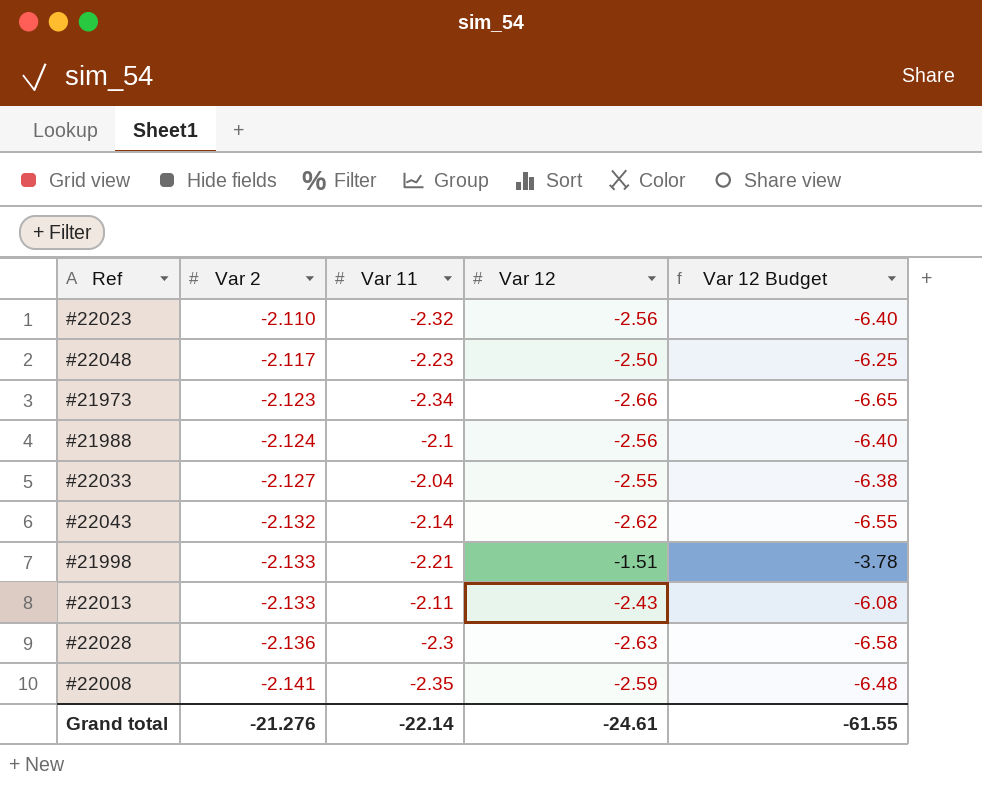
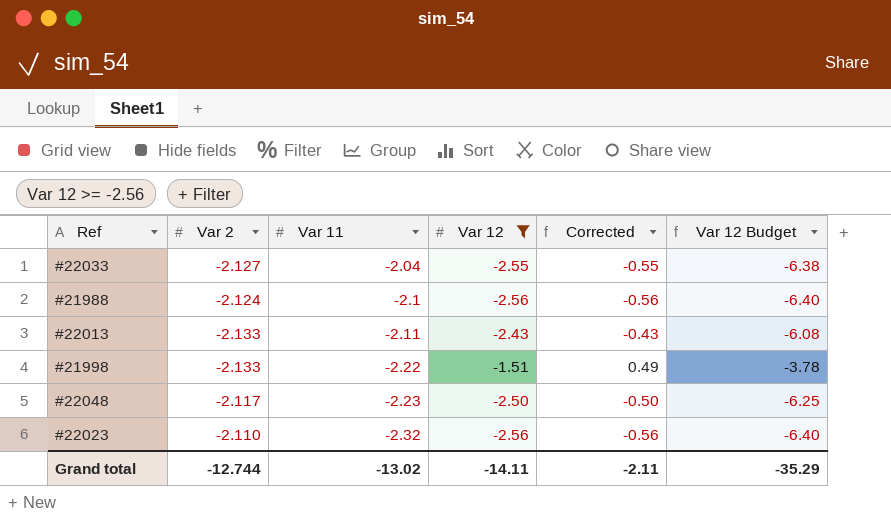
filter: none -> Var 12 >= -2.56
row order: Var 2 descending -> Var 11 descending
column Corrected | formula: none -> [Var 12] + 2
#21998 | Var 11: -2.21 -> -2.22
Grand total | Var 2: -21.276 -> -12.744
Grand total | Var 11: -22.14 -> -13.02
Grand total | Var 12: -24.61 -> -14.11
Grand total | Var 12 Budget: -61.55 -> -35.29

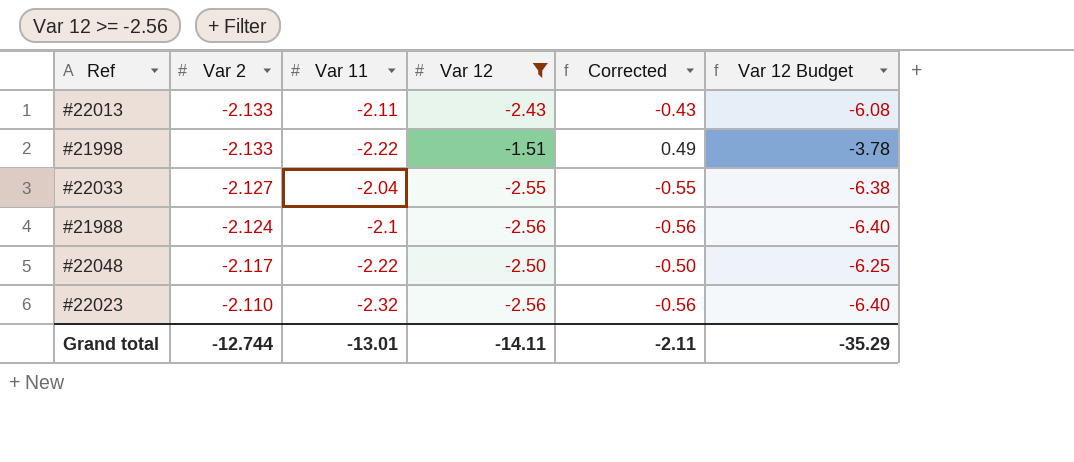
row order: Var 11 descending -> Var 2 ascending
#22048 | Var 11: -2.23 -> -2.22
Grand total | Var 11: -13.02 -> -13.01

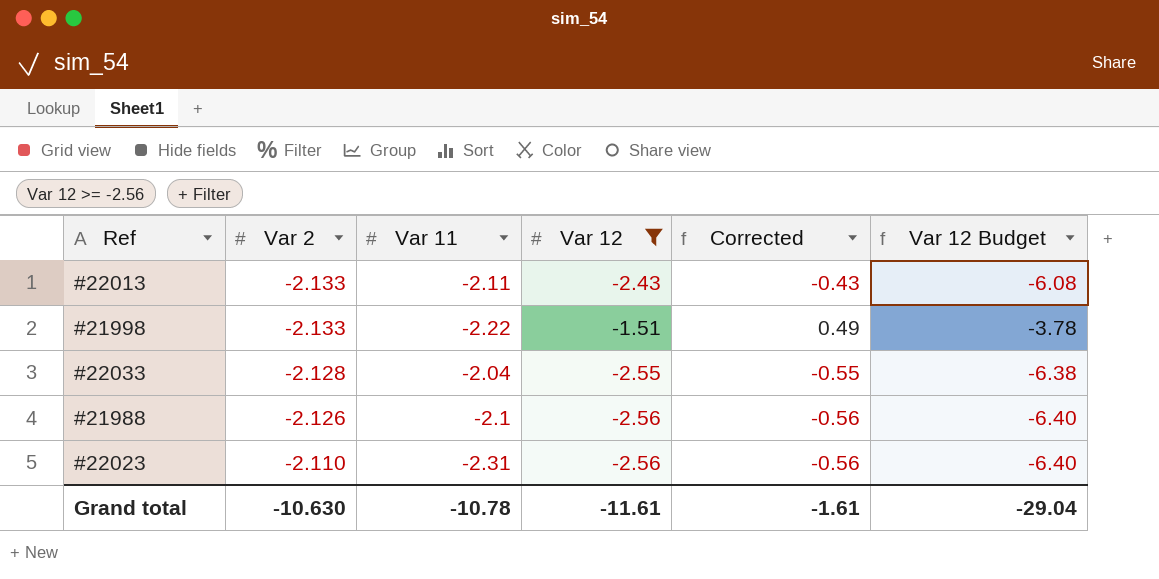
row #22048: -2.117 | -2.22 | -2.50 | -0.50 | -6.25 -> none
#22033 | Var 2: -2.127 -> -2.128
#21988 | Var 2: -2.124 -> -2.126
#22023 | Var 11: -2.32 -> -2.31
Grand total | Var 2: -12.744 -> -10.630
Grand total | Var 11: -13.01 -> -10.78
Grand total | Var 12: -14.11 -> -11.61
Grand total | Corrected: -2.11 -> -1.61
Grand total | Var 12 Budget: -35.29 -> -29.04

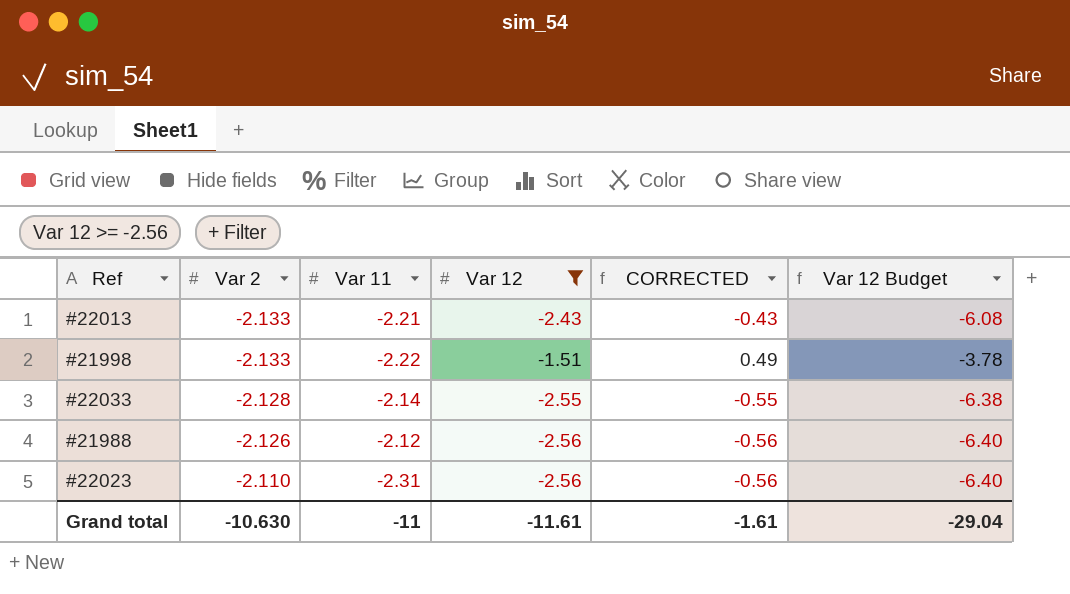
column name: Corrected -> CORRECTED
#22013 | Var 11: -2.11 -> -2.21
#22033 | Var 11: -2.04 -> -2.14
#21988 | Var 11: -2.1 -> -2.12
Grand total | Var 11: -10.78 -> -11

